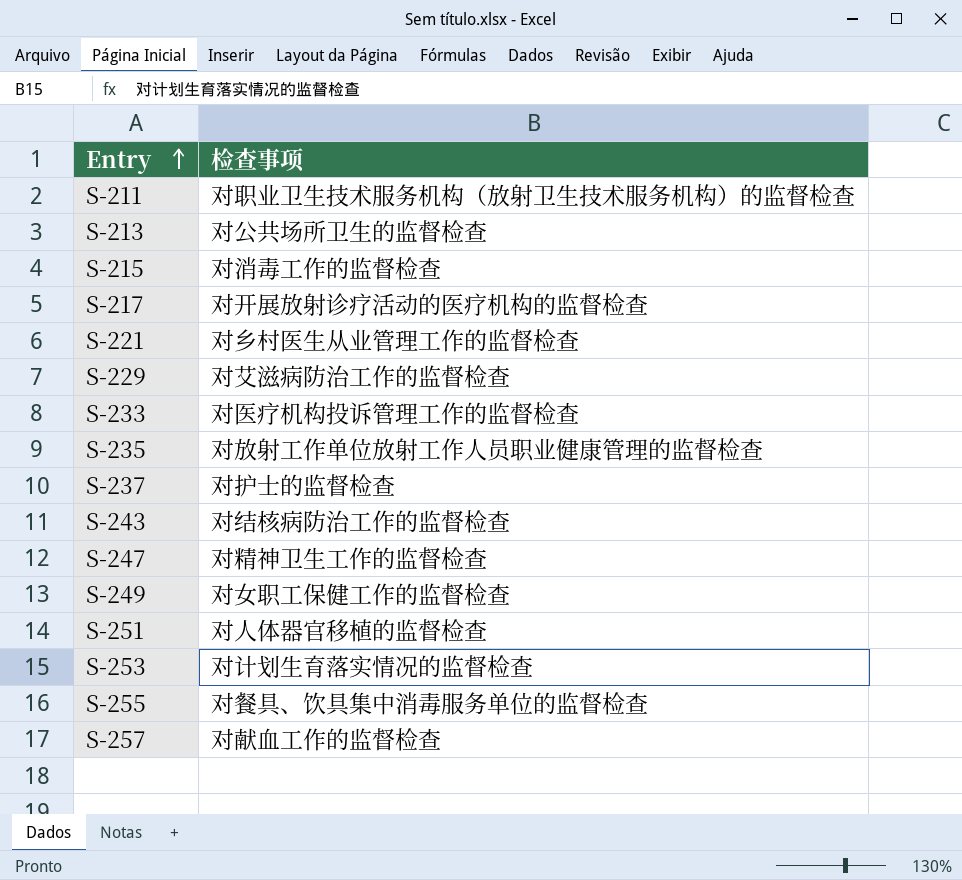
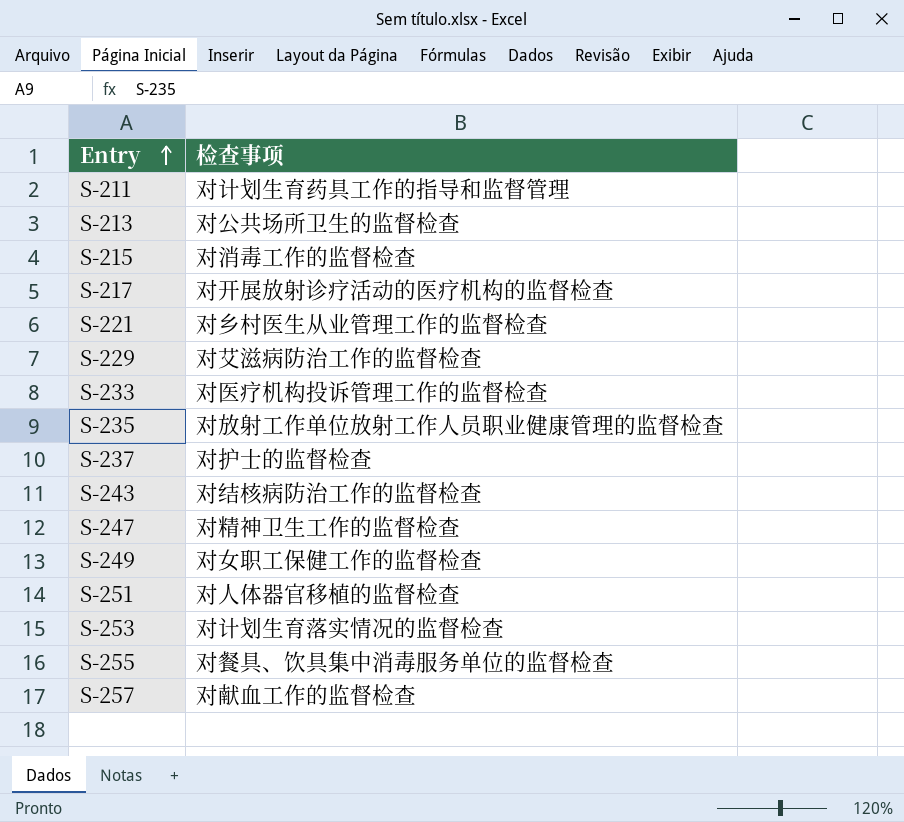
S-211 | 检查事项: 对职业卫生技术服务机构（放射卫生技术服务机构）的监督检查 -> 对计划生育药具工作的指导和监督管理

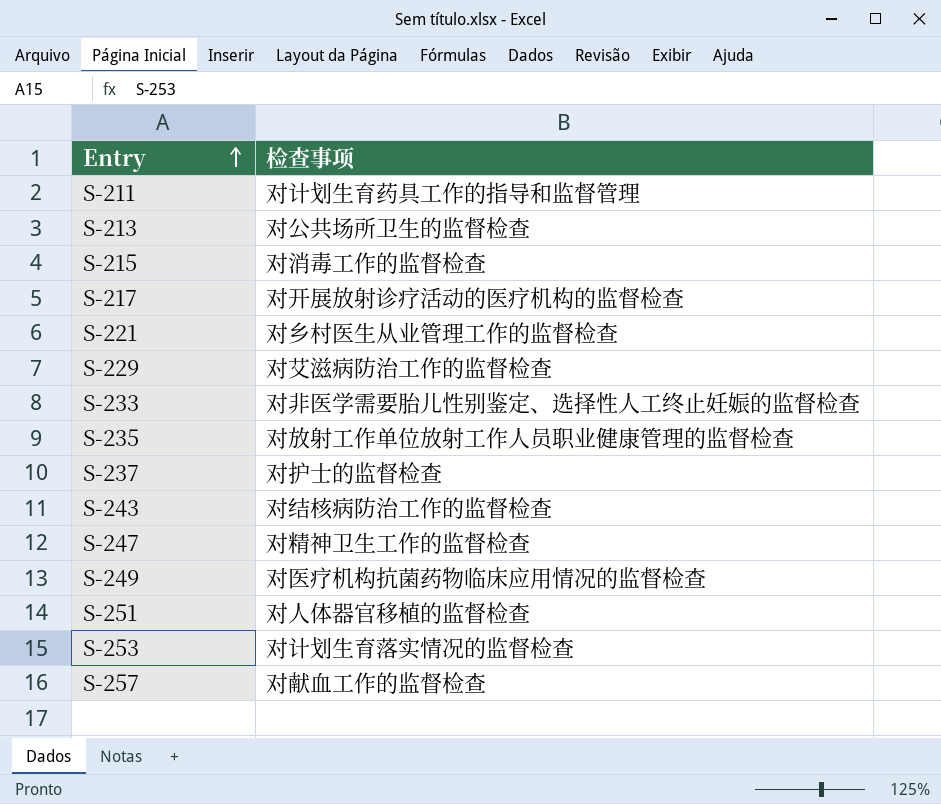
row S-255: 对餐具、饮具集中消毒服务单位的监督检查 -> none
S-233 | 检查事项: 对医疗机构投诉管理工作的监督检查 -> 对非医学需要胎儿性别鉴定、选择性人工终止妊娠的监督检查
S-249 | 检查事项: 对女职工保健工作的监督检查 -> 对医疗机构抗菌药物临床应用情况的监督检查

